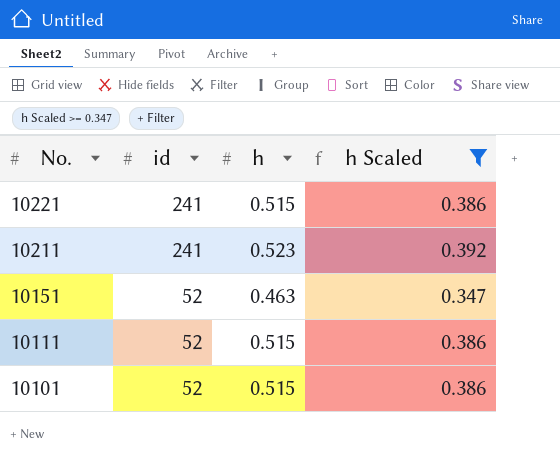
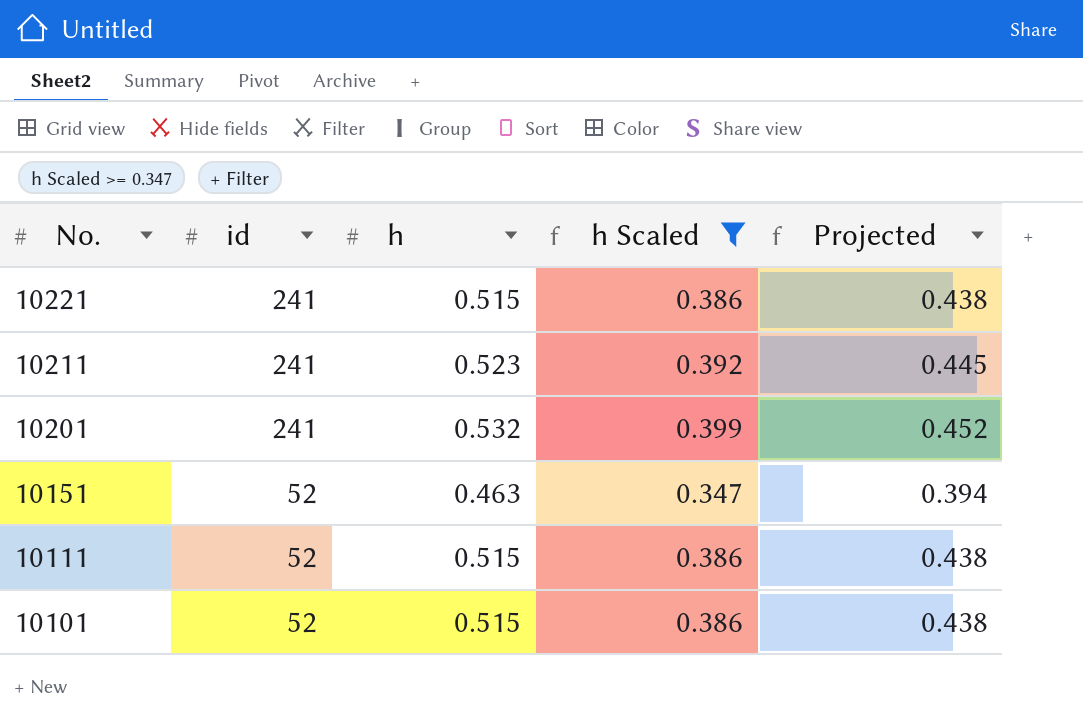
column Projected | formula: none -> [h] * 0.85
row 10201: none -> 241 | 0.532 | 0.399 | 0.452

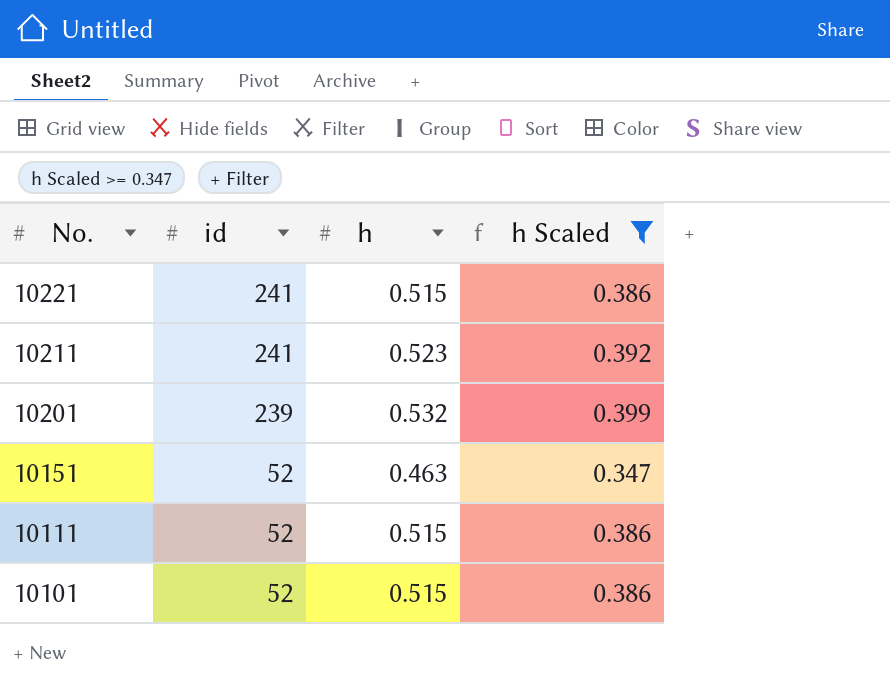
column Projected | formula: [h] * 0.85 -> none
10201 | id: 241 -> 239

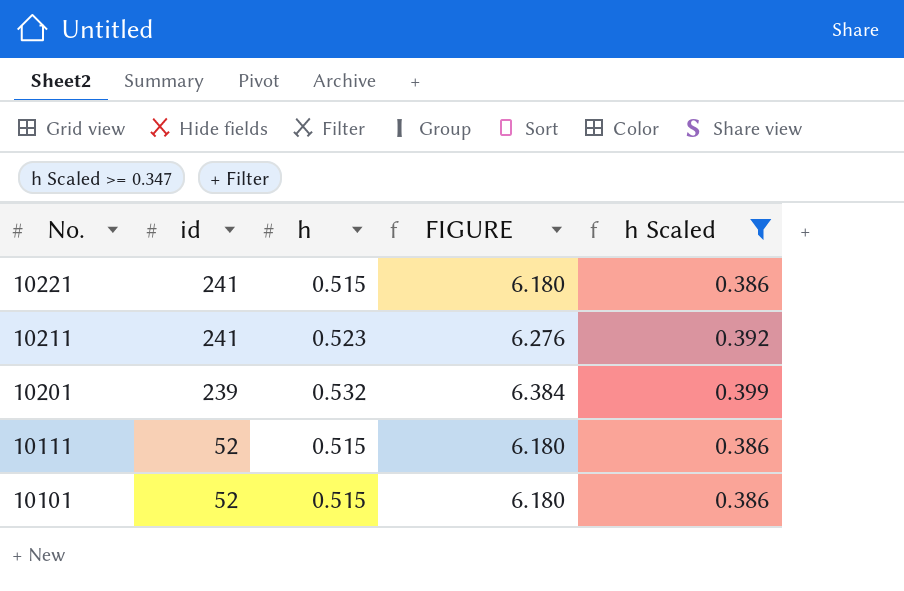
column FIGURE | formula: none -> [h] * 12
row 10151: 52 | 0.463 | 0.347 -> none

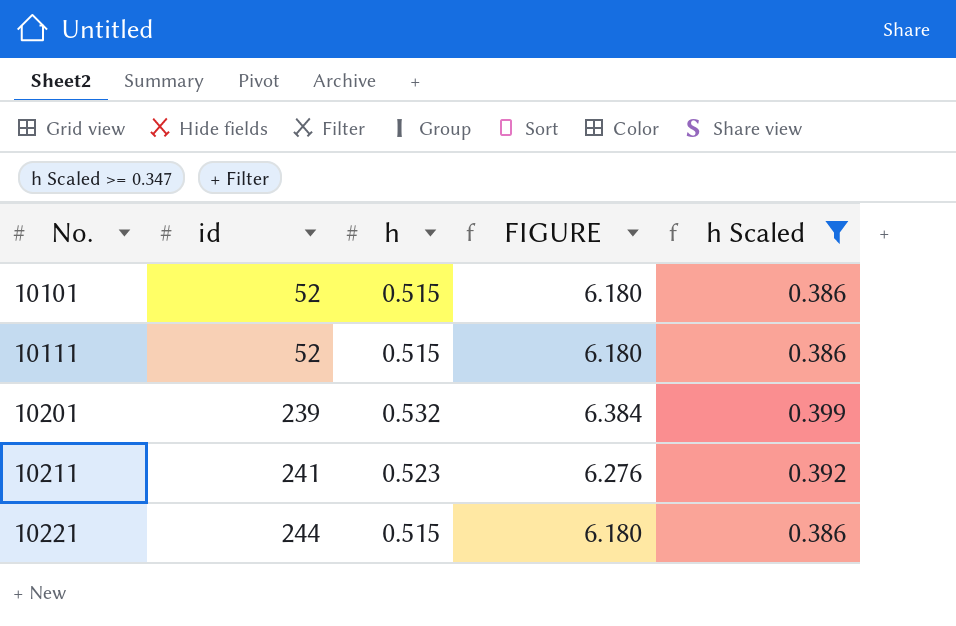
row order: No. descending -> No. ascending
10221 | id: 241 -> 244

